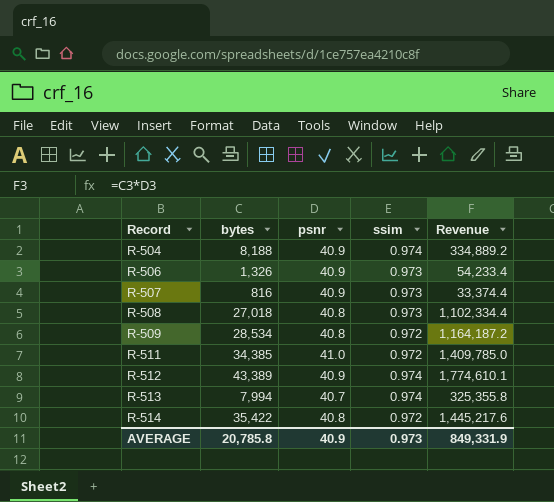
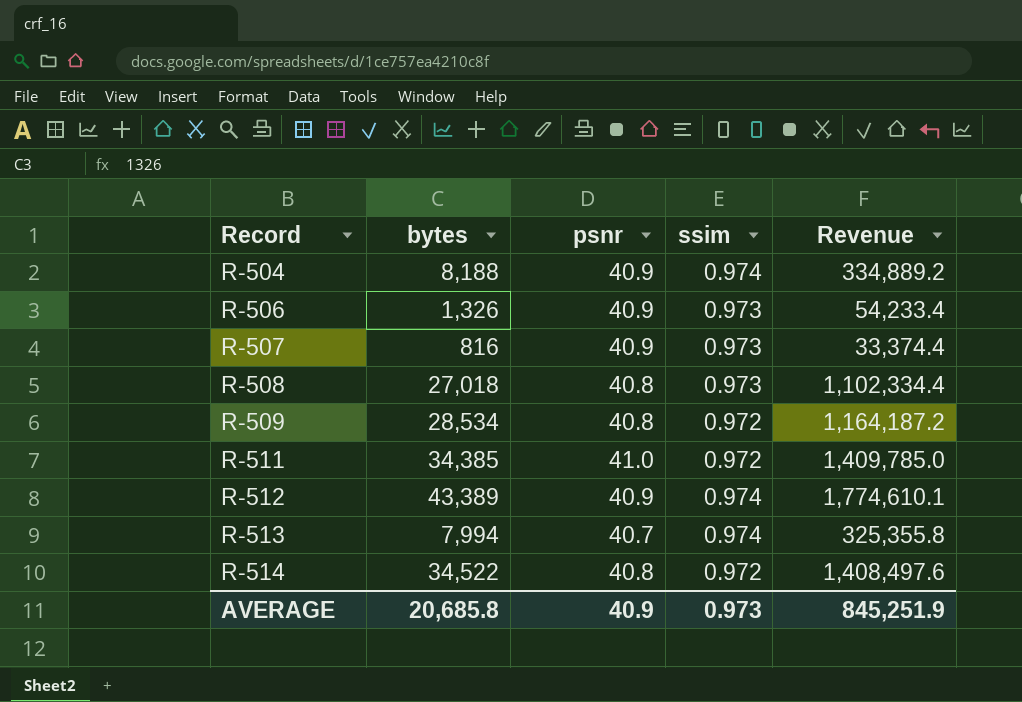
R-514 | bytes: 35,422 -> 34,522
R-514 | Revenue: 1,445,217.6 -> 1,408,497.6
AVERAGE | bytes: 20,785.8 -> 20,685.8
AVERAGE | Revenue: 849,331.9 -> 845,251.9

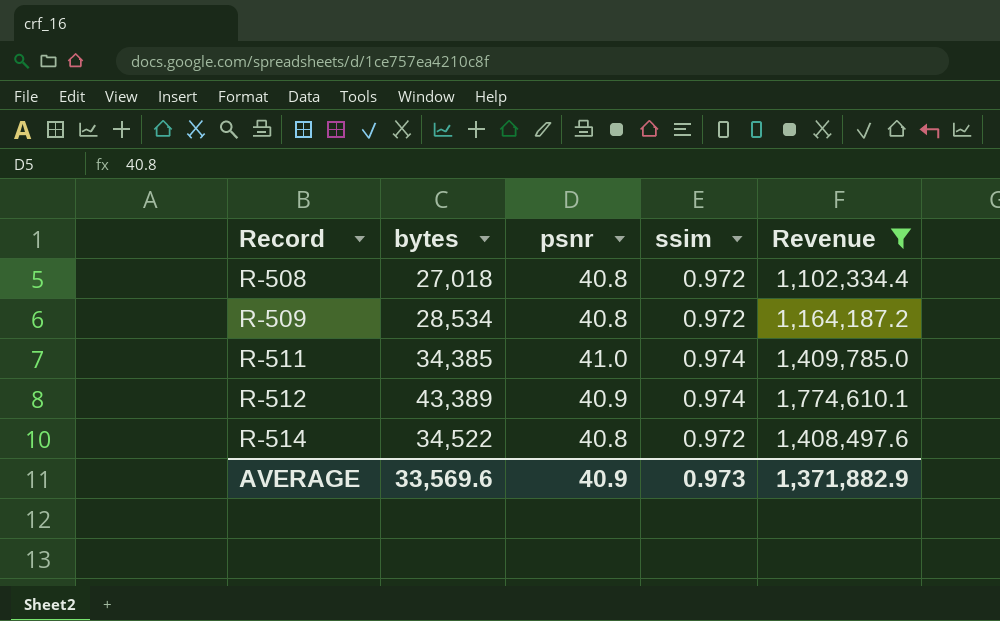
filter: none -> Revenue >= 1,102,334.4
R-508 | ssim: 0.973 -> 0.972
R-511 | ssim: 0.972 -> 0.974
AVERAGE | bytes: 20,685.8 -> 33,569.6
AVERAGE | Revenue: 845,251.9 -> 1,371,882.9

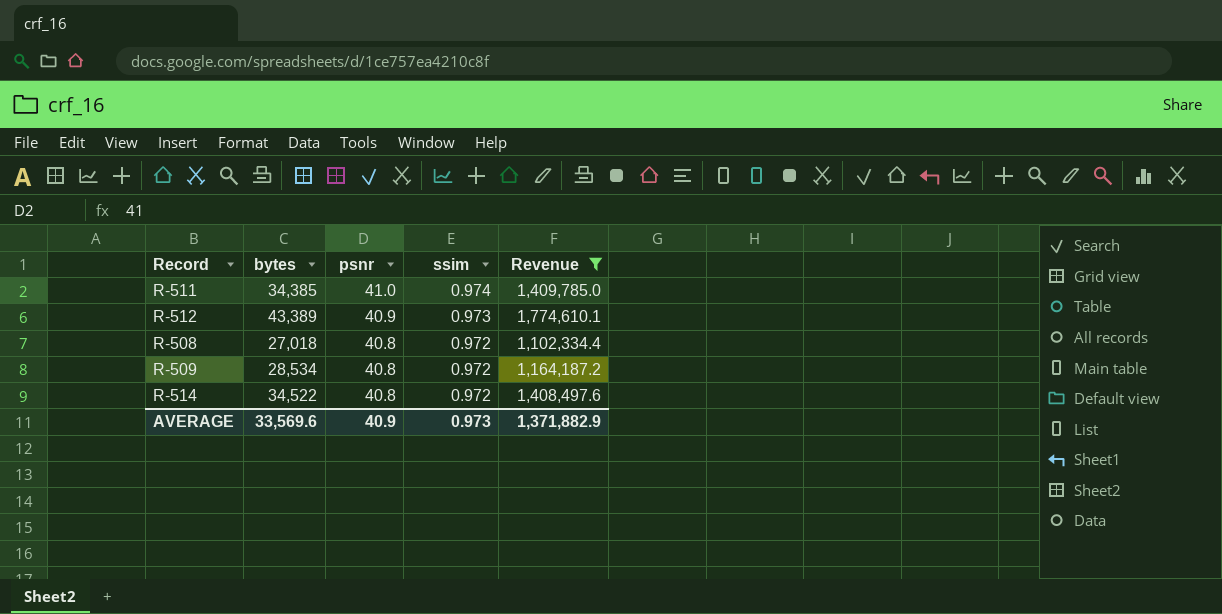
row order: Record ascending -> psnr descending
R-512 | ssim: 0.974 -> 0.973

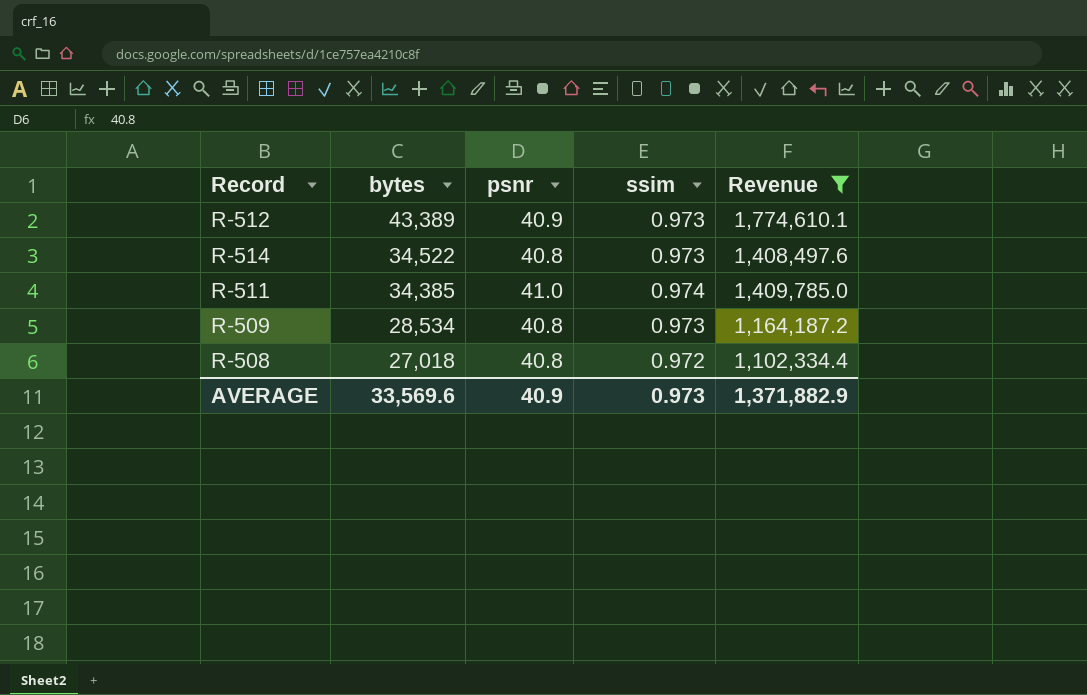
row order: psnr descending -> bytes descending
R-514 | ssim: 0.972 -> 0.973
R-509 | ssim: 0.972 -> 0.973

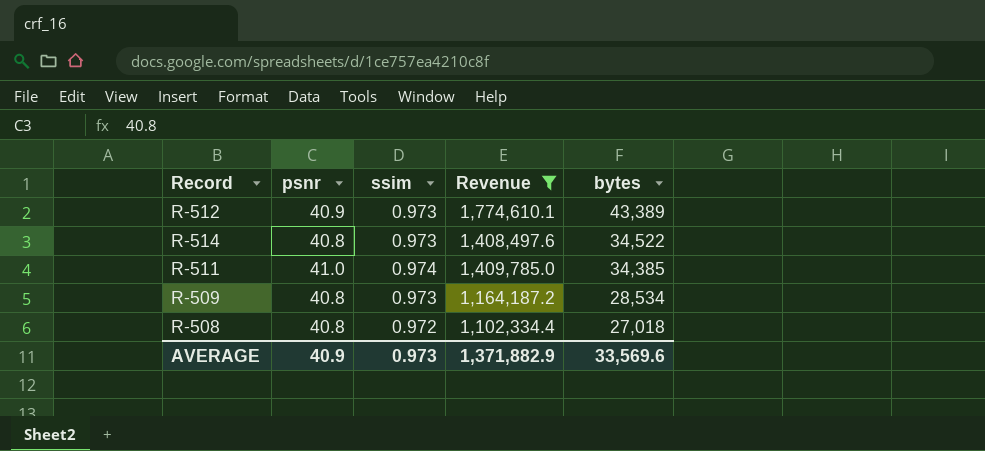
column bytes | position: 2 -> 5

